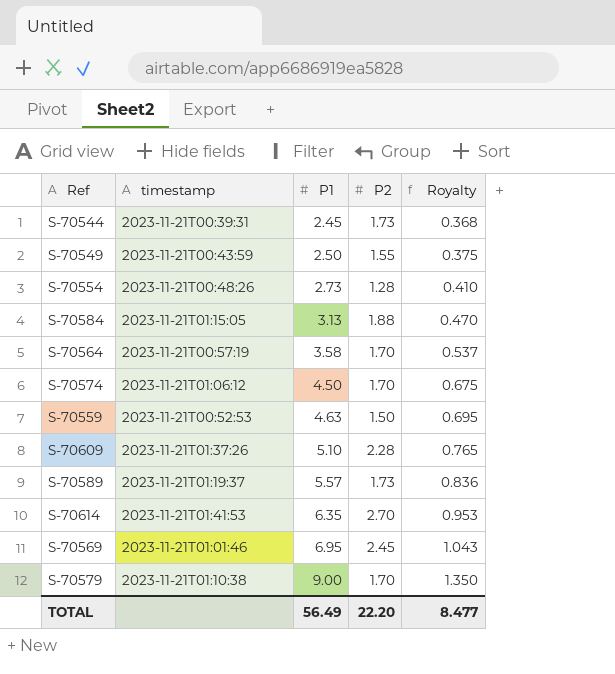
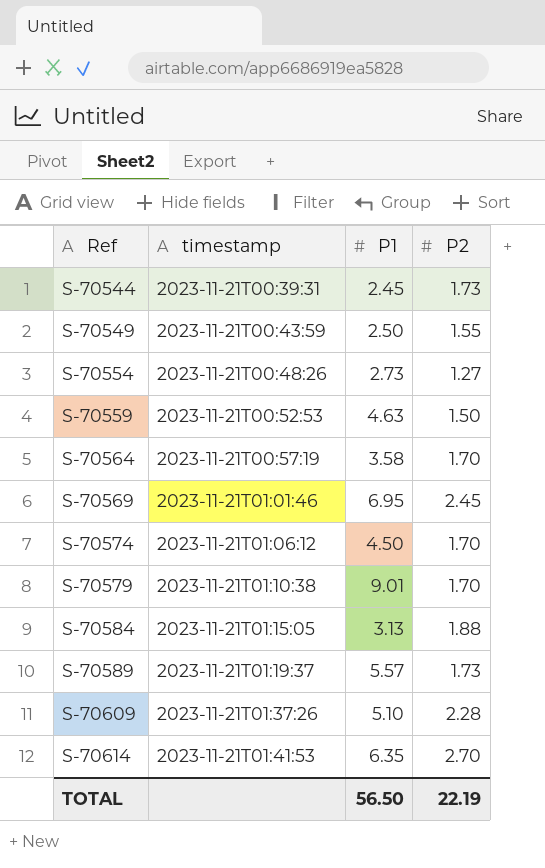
row order: P1 ascending -> Ref ascending
column Royalty | formula: [P1] * 0.15 -> none
S-70554 | P2: 1.28 -> 1.27
S-70579 | P1: 9.00 -> 9.01
TOTAL | P1: 56.49 -> 56.50
TOTAL | P2: 22.20 -> 22.19

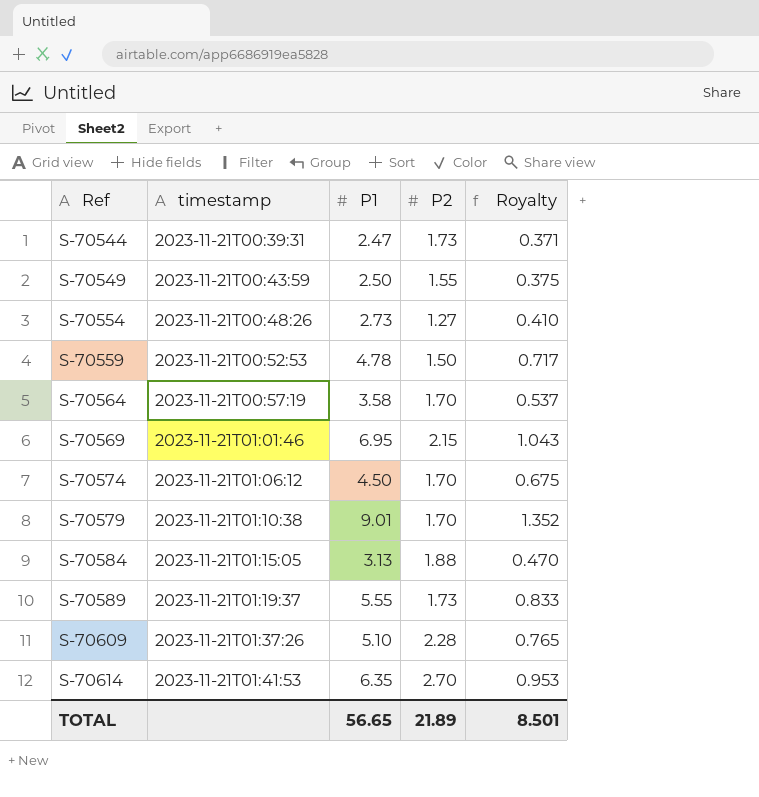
column Royalty | formula: none -> [P1] * 0.15
S-70544 | P1: 2.45 -> 2.47
S-70559 | P1: 4.63 -> 4.78
S-70569 | P2: 2.45 -> 2.15
S-70589 | P1: 5.57 -> 5.55
TOTAL | P1: 56.50 -> 56.65
TOTAL | P2: 22.19 -> 21.89

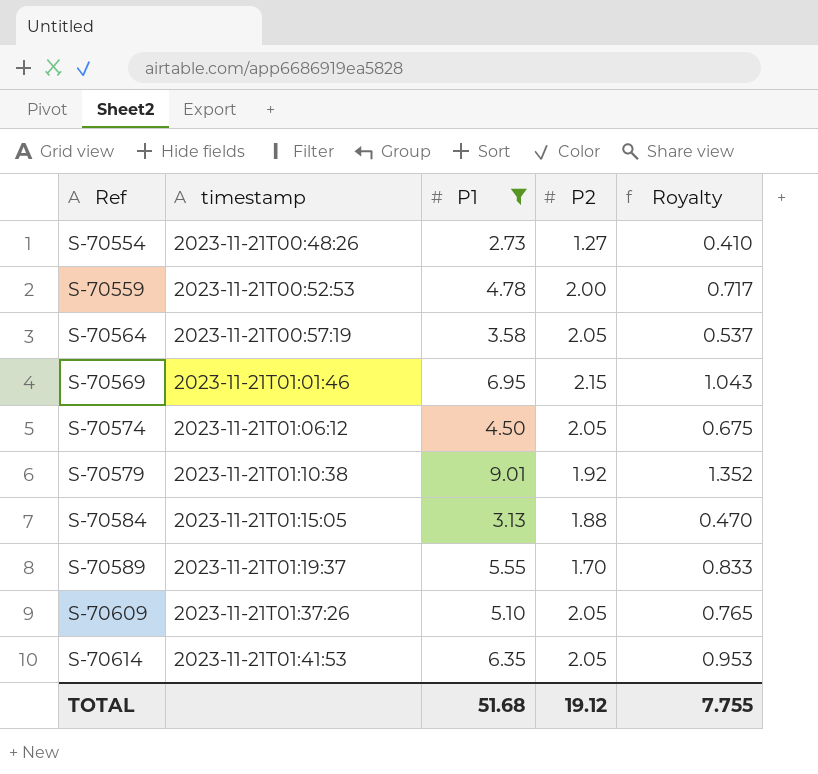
filter: none -> P1 >= 2.73
S-70559 | P2: 1.50 -> 2.00
S-70564 | P2: 1.70 -> 2.05
S-70574 | P2: 1.70 -> 2.05
S-70579 | P2: 1.70 -> 1.92
S-70589 | P2: 1.73 -> 1.70
S-70609 | P2: 2.28 -> 2.05
S-70614 | P2: 2.70 -> 2.05
TOTAL | P1: 56.65 -> 51.68
TOTAL | P2: 21.89 -> 19.12
TOTAL | Royalty: 8.501 -> 7.755

